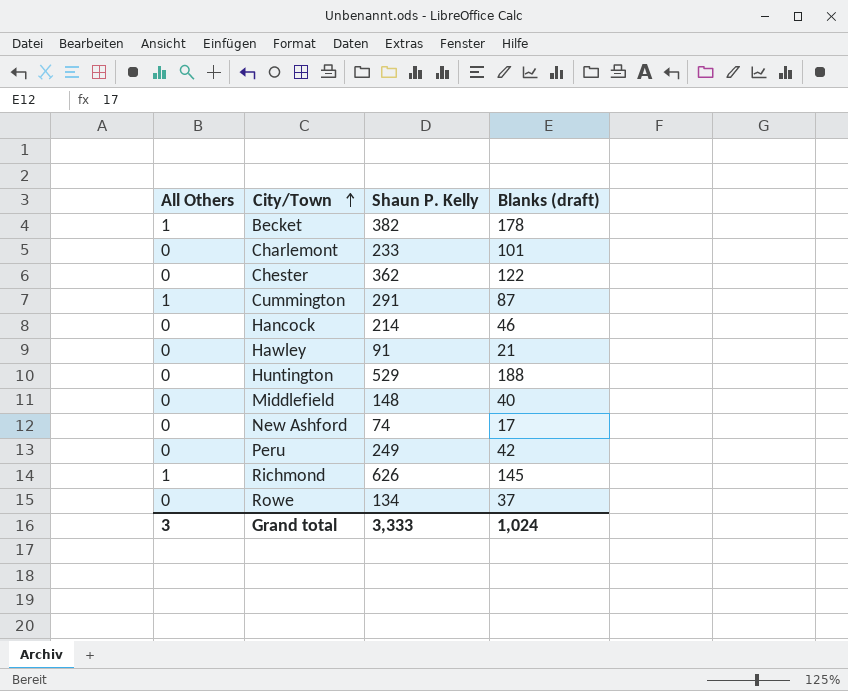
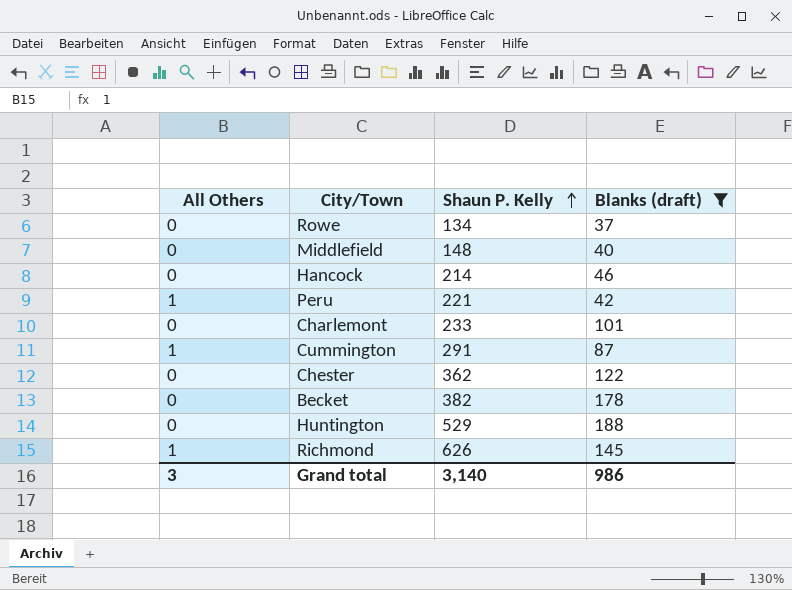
filter: none -> Blanks (draft) >= 37
row order: City/Town ascending -> Shaun P. Kelly ascending
Peru | All Others: 0 -> 1
Peru | Shaun P. Kelly: 249 -> 221
Becket | All Others: 1 -> 0
Grand total | Shaun P. Kelly: 3,333 -> 3,140
Grand total | Blanks (draft): 1,024 -> 986

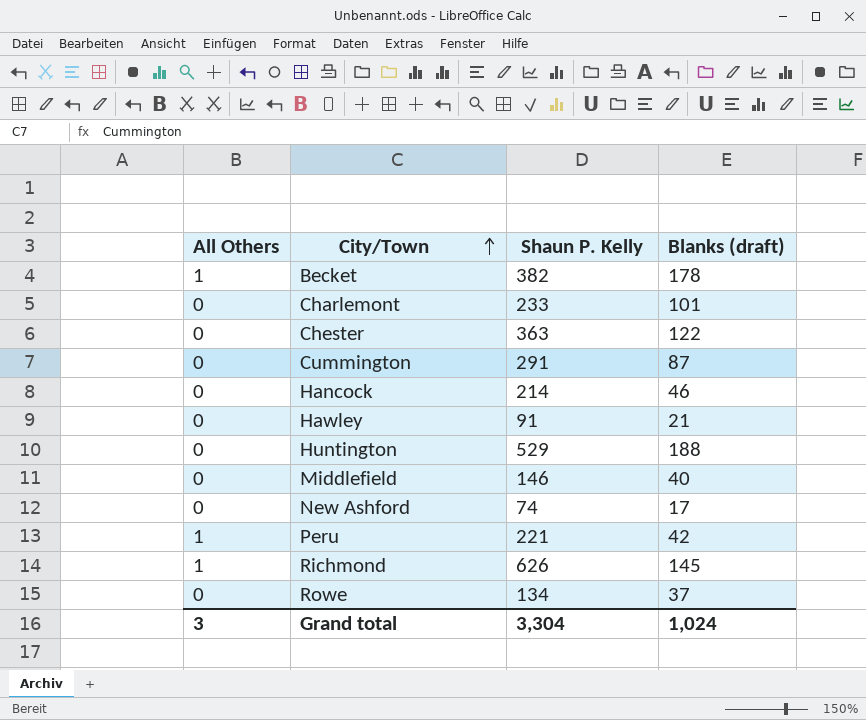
filter: Blanks (draft) >= 37 -> none
row order: Shaun P. Kelly ascending -> City/Town ascending
Becket | All Others: 0 -> 1
Chester | Shaun P. Kelly: 362 -> 363
Cummington | All Others: 1 -> 0
Middlefield | Shaun P. Kelly: 148 -> 146
Grand total | Shaun P. Kelly: 3,140 -> 3,304
Grand total | Blanks (draft): 986 -> 1,024

